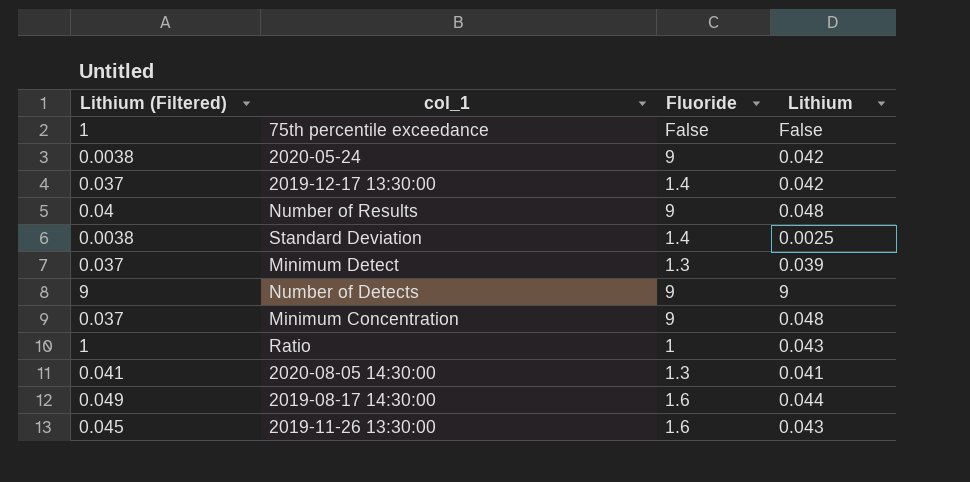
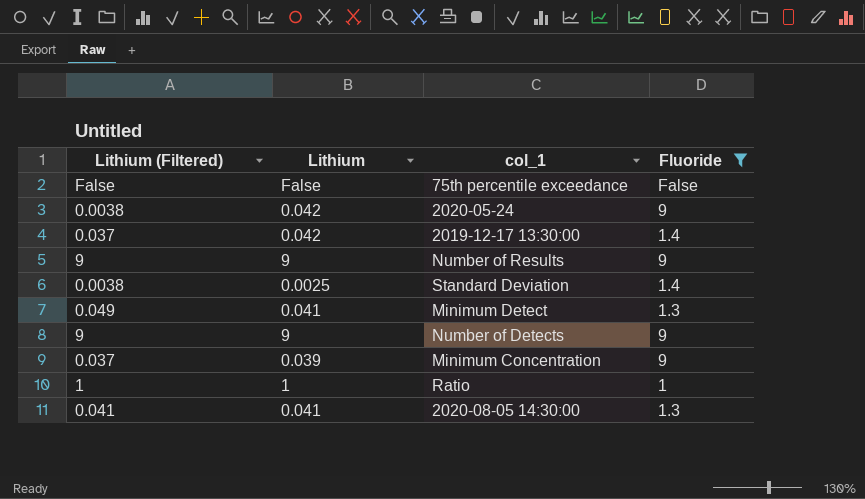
filter: none -> Fluoride != 1.6
column Lithium | position: 4 -> 2
75th percentile exceedance | Lithium (Filtered): 1 -> False
Number of Results | Lithium (Filtered): 0.04 -> 9
Number of Results | Lithium: 0.048 -> 9
Minimum Detect | Lithium (Filtered): 0.037 -> 0.049
Minimum Detect | Lithium: 0.039 -> 0.041
Minimum Concentration | Lithium: 0.048 -> 0.039
Ratio | Lithium: 0.043 -> 1

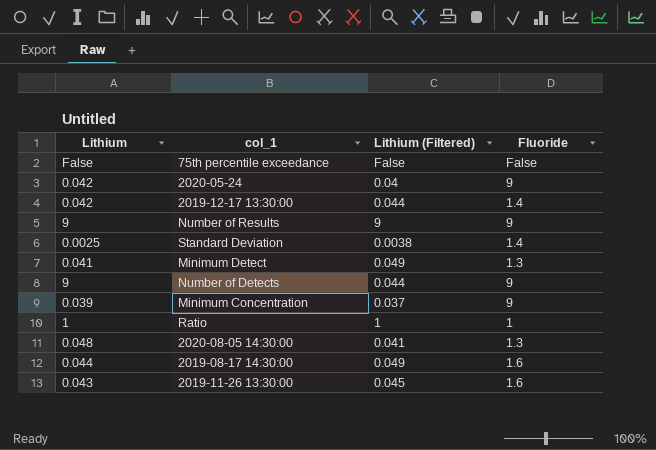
filter: Fluoride != 1.6 -> none
column Lithium (Filtered) | position: 1 -> 3
2020-05-24 | Lithium (Filtered): 0.0038 -> 0.04
2019-12-17 13:30:00 | Lithium (Filtered): 0.037 -> 0.044
Number of Detects | Lithium (Filtered): 9 -> 0.044
2020-08-05 14:30:00 | Lithium: 0.041 -> 0.048

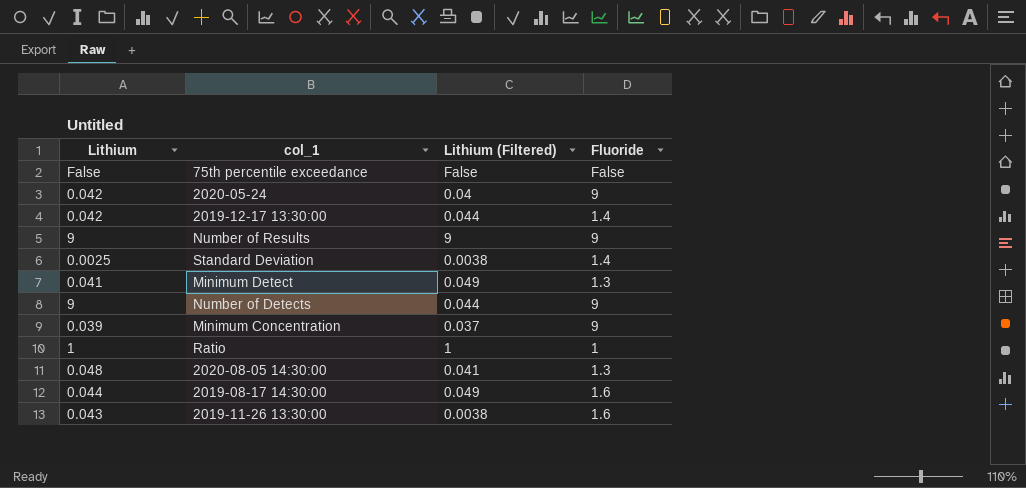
2019-11-26 13:30:00 | Lithium (Filtered): 0.045 -> 0.0038

